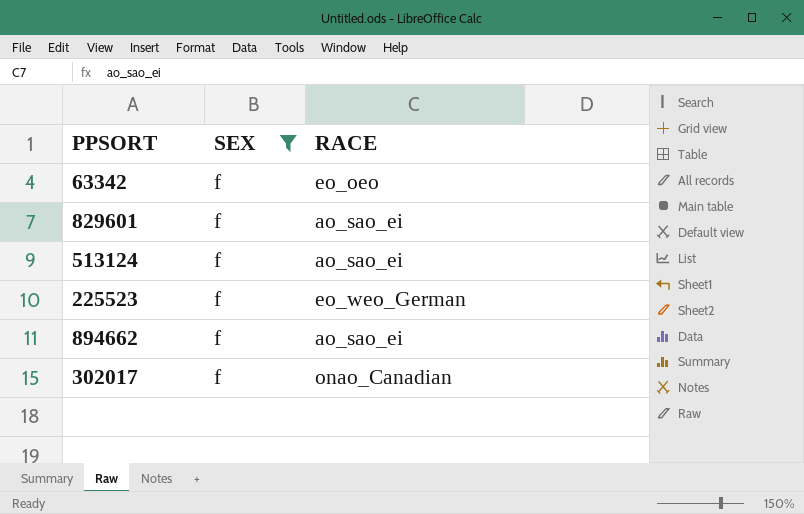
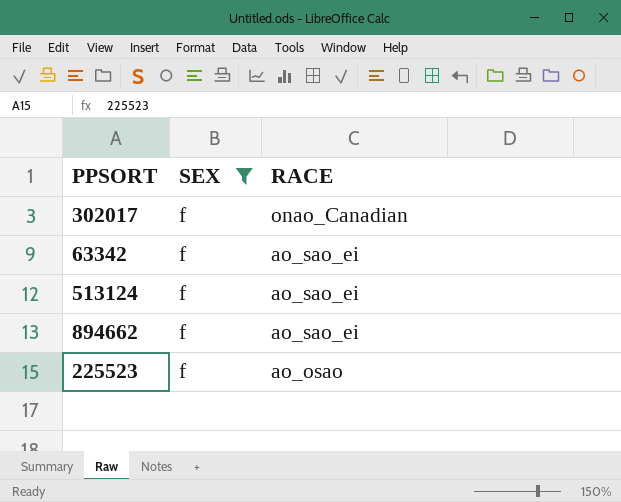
row order: none -> RACE descending
row 829601: f | ao_sao_ei -> none
63342 | RACE: eo_oeo -> ao_sao_ei
225523 | RACE: eo_weo_German -> ao_osao

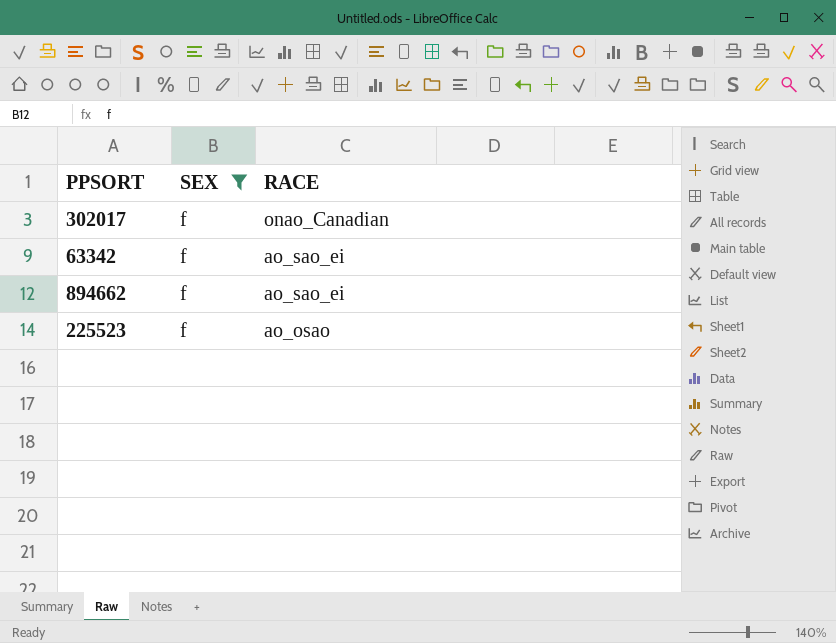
row 513124: f | ao_sao_ei -> none

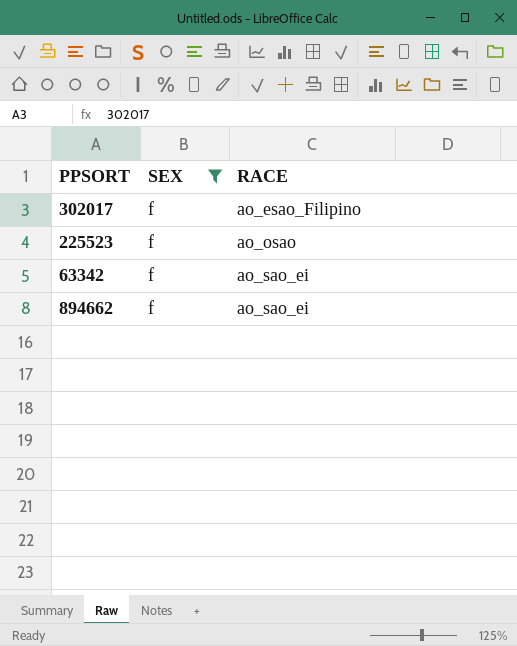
row order: RACE descending -> RACE ascending
302017 | RACE: onao_Canadian -> ao_esao_Filipino

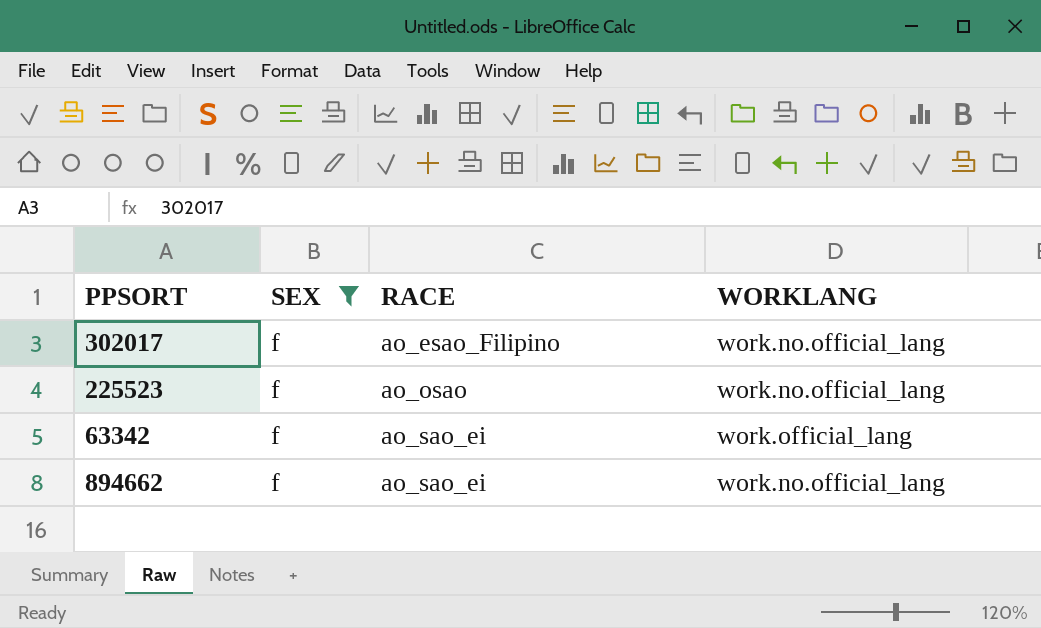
column WORKLANG | position: none -> 4

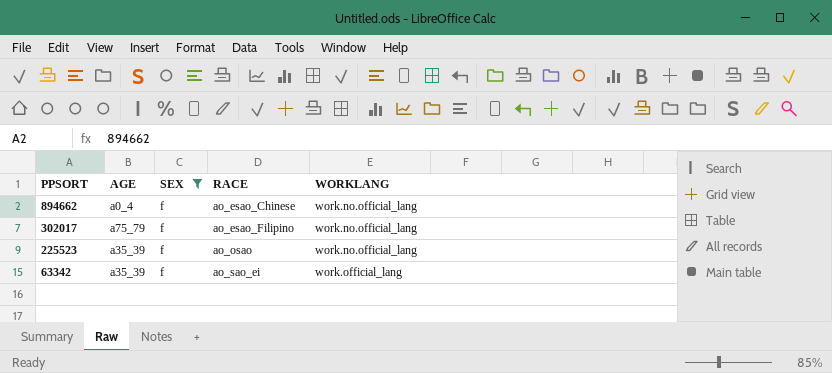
row order: RACE ascending -> PPSORT descending
column AGE | position: none -> 2
894662 | RACE: ao_sao_ei -> ao_esao_Chinese

